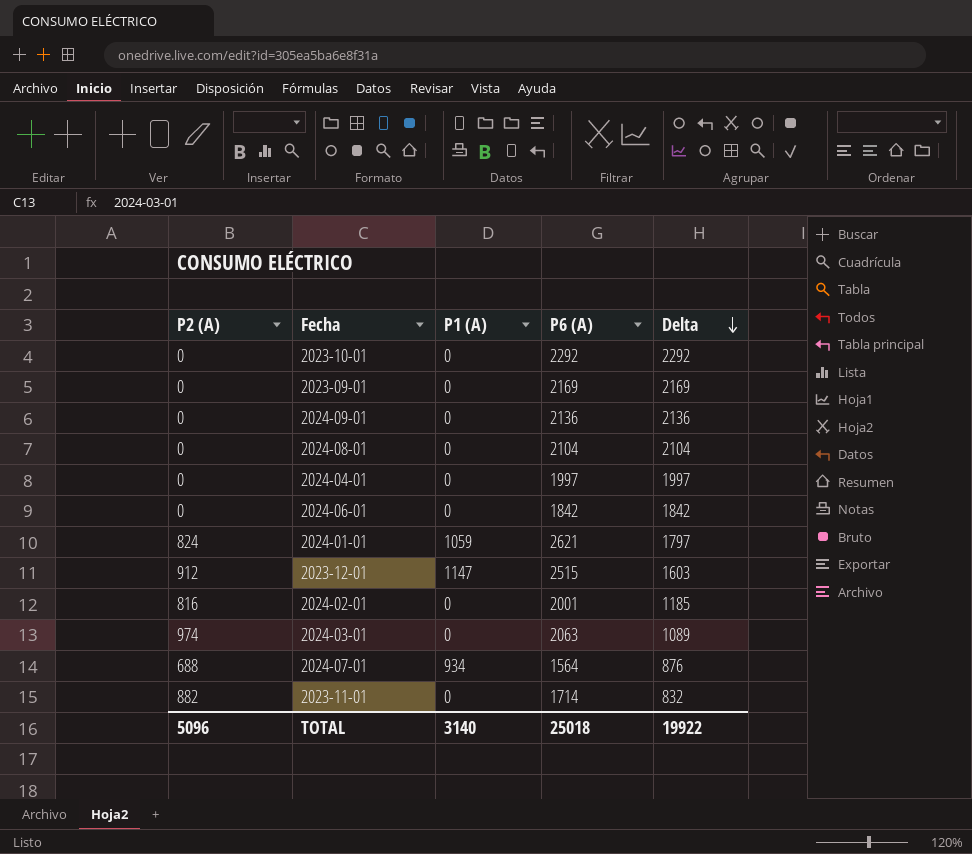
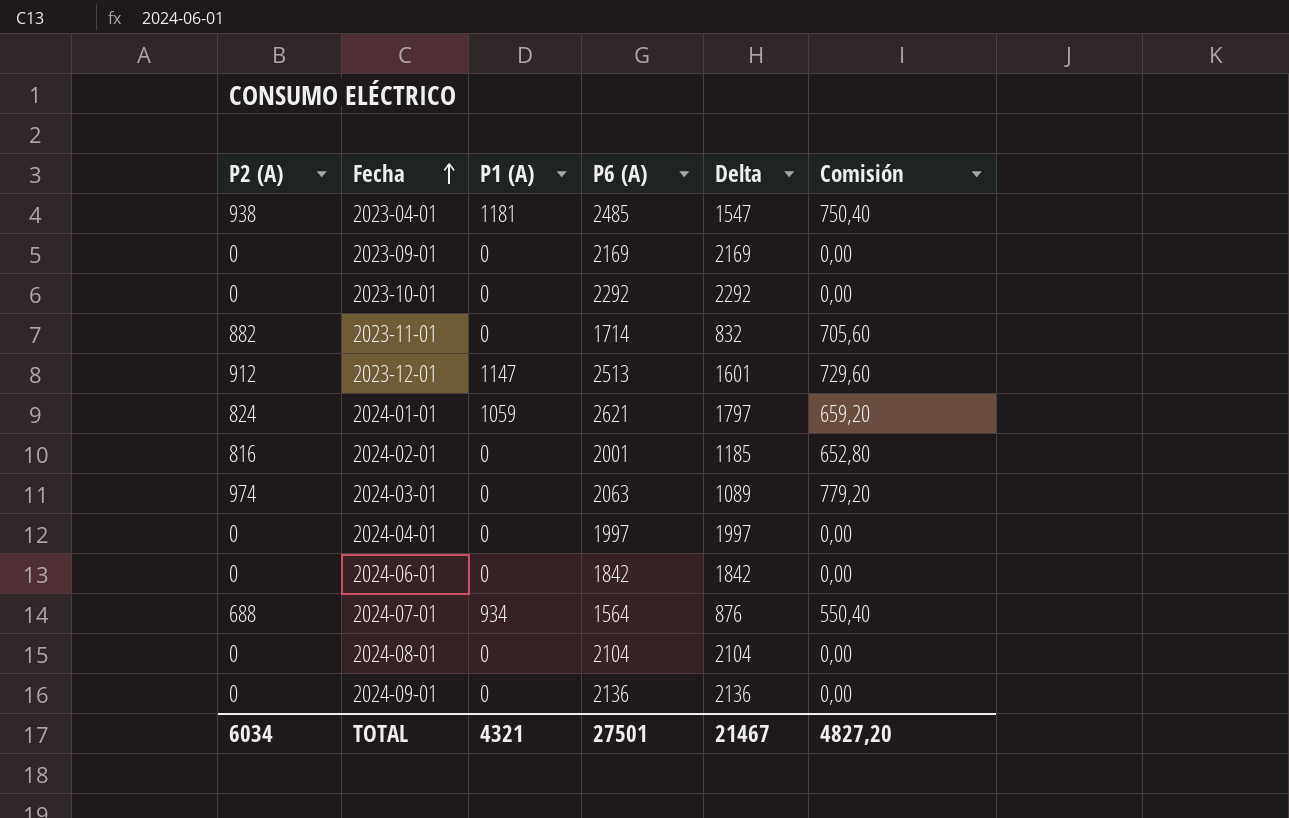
row order: Delta descending -> Fecha ascending
column Comisión | formula: none -> [P2 (A)] * 0,8
row 2023-04-01: none -> 938 | 1181 | 2485 | 1547 | 750,40
2023-12-01 | P6 (A): 2515 -> 2513
2023-12-01 | Delta: 1603 -> 1601
TOTAL | P2 (A): 5096 -> 6034
TOTAL | P1 (A): 3140 -> 4321
TOTAL | P6 (A): 25018 -> 27501
TOTAL | Delta: 19922 -> 21467

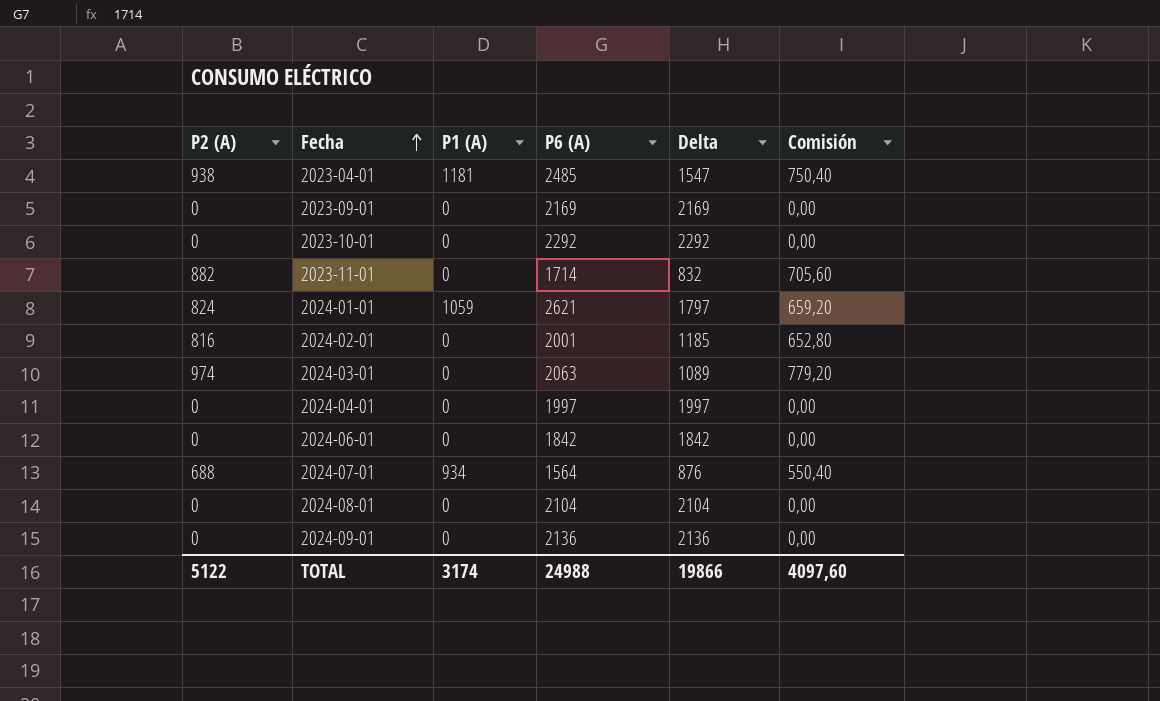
row 2023-12-01: 912 | 1147 | 2513 | 1601 | 729,60 -> none
TOTAL | P2 (A): 6034 -> 5122
TOTAL | P1 (A): 4321 -> 3174
TOTAL | P6 (A): 27501 -> 24988
TOTAL | Delta: 21467 -> 19866
TOTAL | Comisión: 4827,20 -> 4097,60

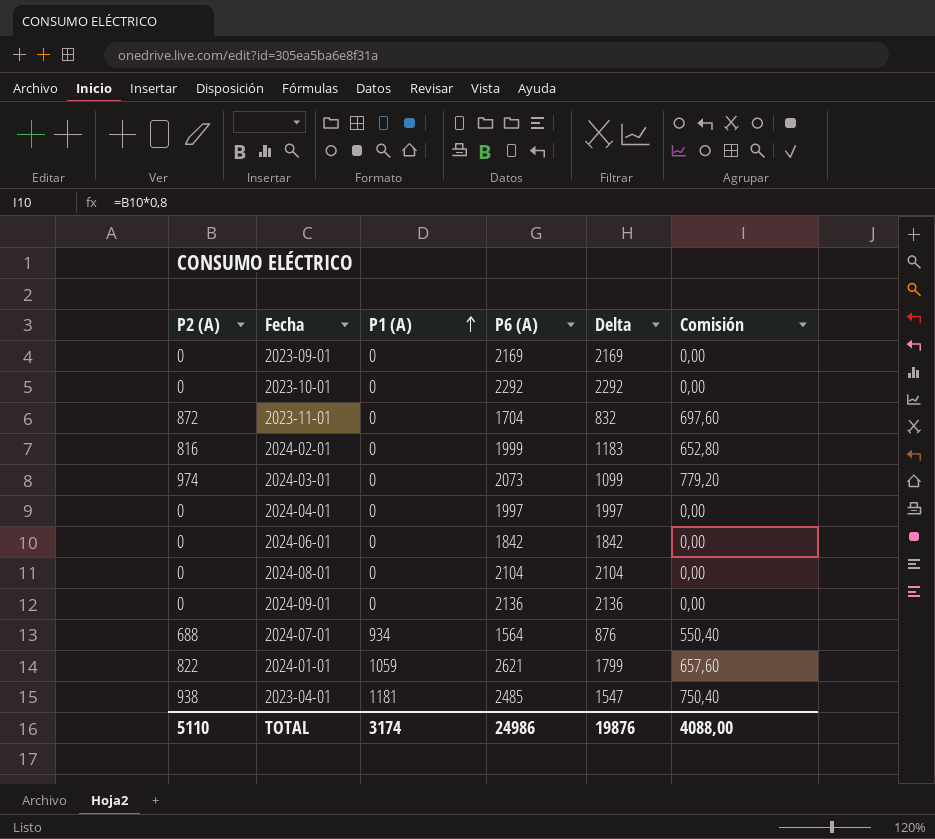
row order: Fecha ascending -> P1 (A) ascending
2023-11-01 | P2 (A): 882 -> 872
2023-11-01 | P6 (A): 1714 -> 1704
2023-11-01 | Comisión: 705,60 -> 697,60
2024-02-01 | P6 (A): 2001 -> 1999
2024-02-01 | Delta: 1185 -> 1183
2024-03-01 | P6 (A): 2063 -> 2073
2024-03-01 | Delta: 1089 -> 1099
2024-01-01 | P2 (A): 824 -> 822
2024-01-01 | Delta: 1797 -> 1799
2024-01-01 | Comisión: 659,20 -> 657,60
TOTAL | P2 (A): 5122 -> 5110
TOTAL | P6 (A): 24988 -> 24986
TOTAL | Delta: 19866 -> 19876
TOTAL | Comisión: 4097,60 -> 4088,00

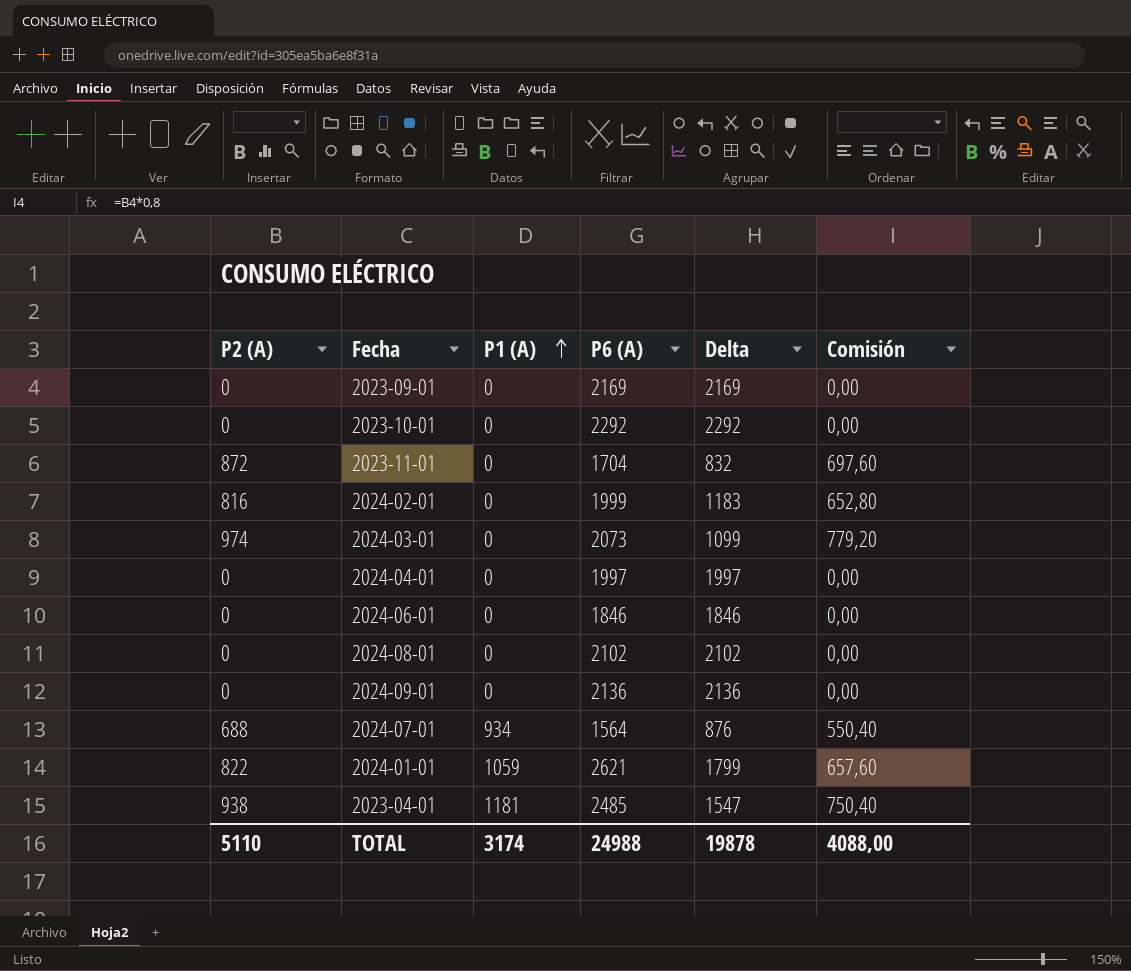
2024-06-01 | P6 (A): 1842 -> 1846
2024-06-01 | Delta: 1842 -> 1846
2024-08-01 | P6 (A): 2104 -> 2102
2024-08-01 | Delta: 2104 -> 2102
TOTAL | P6 (A): 24986 -> 24988
TOTAL | Delta: 19876 -> 19878

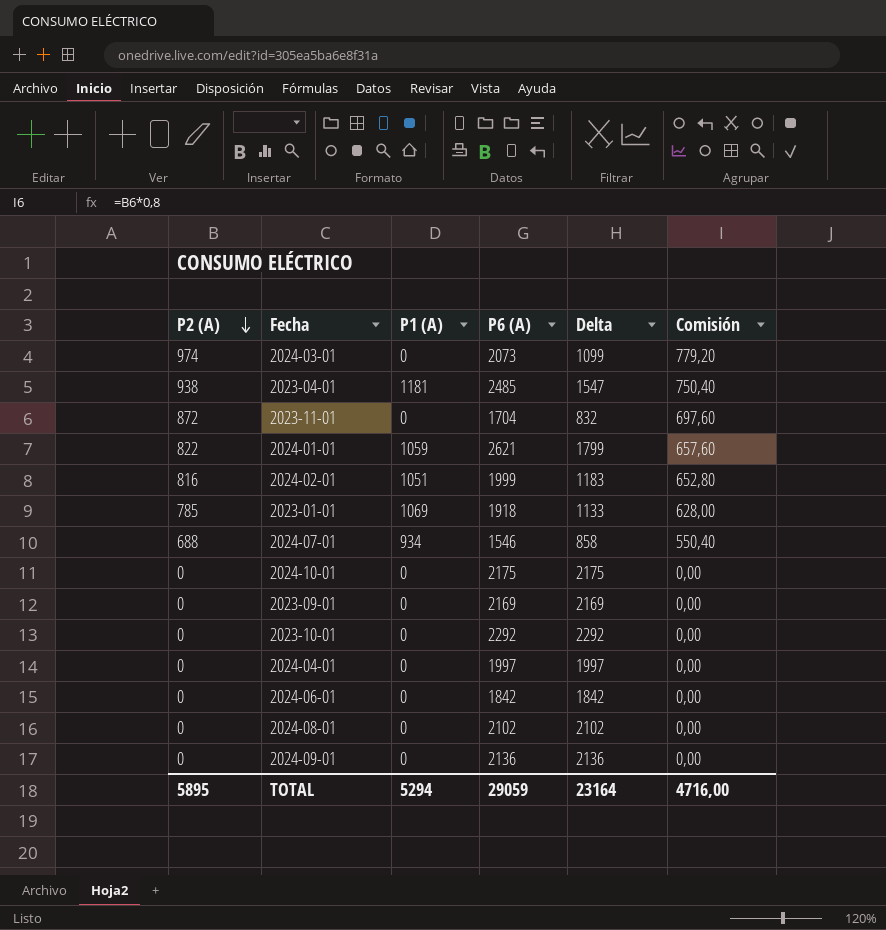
row order: P1 (A) ascending -> P2 (A) descending
2024-02-01 | P1 (A): 0 -> 1051
row 2023-01-01: none -> 785 | 1069 | 1918 | 1133 | 628,00
2024-07-01 | P6 (A): 1564 -> 1546
2024-07-01 | Delta: 876 -> 858
row 2024-10-01: none -> 0 | 0 | 2175 | 2175 | 0,00
2024-06-01 | P6 (A): 1846 -> 1842
2024-06-01 | Delta: 1846 -> 1842
TOTAL | P2 (A): 5110 -> 5895
TOTAL | P1 (A): 3174 -> 5294
TOTAL | P6 (A): 24988 -> 29059
TOTAL | Delta: 19878 -> 23164
TOTAL | Comisión: 4088,00 -> 4716,00

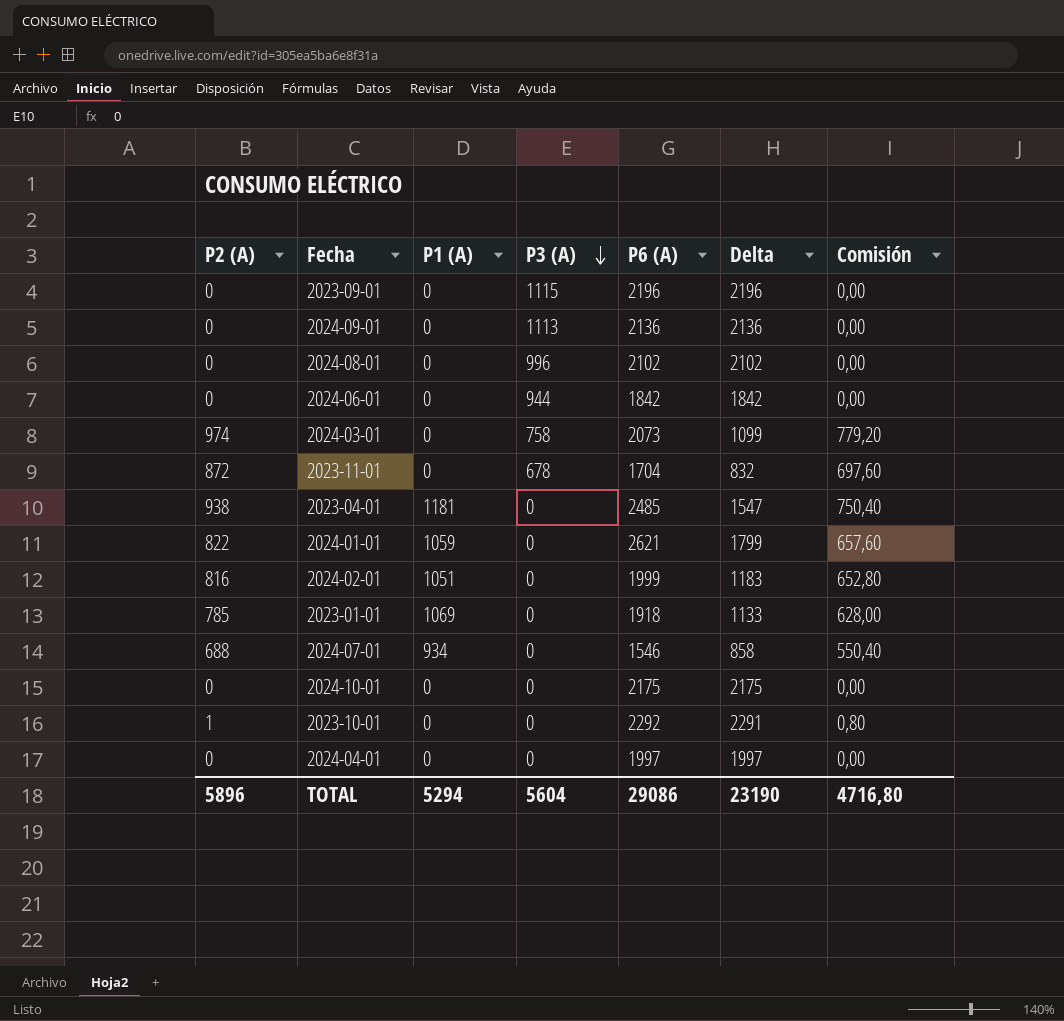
row order: P2 (A) descending -> P3 (A) descending
column P3 (A) | position: none -> 4
2023-09-01 | P6 (A): 2169 -> 2196
2023-09-01 | Delta: 2169 -> 2196
2023-10-01 | P2 (A): 0 -> 1
2023-10-01 | Delta: 2292 -> 2291
2023-10-01 | Comisión: 0,00 -> 0,80
TOTAL | P2 (A): 5895 -> 5896
TOTAL | P6 (A): 29059 -> 29086
TOTAL | Delta: 23164 -> 23190
TOTAL | Comisión: 4716,00 -> 4716,80

